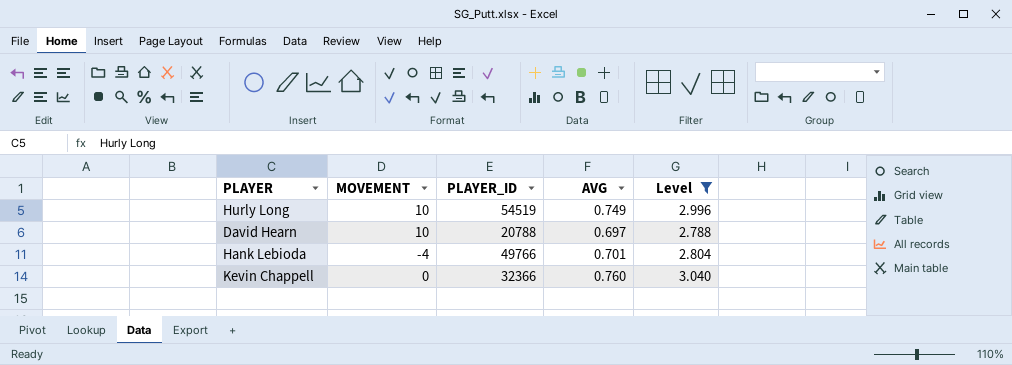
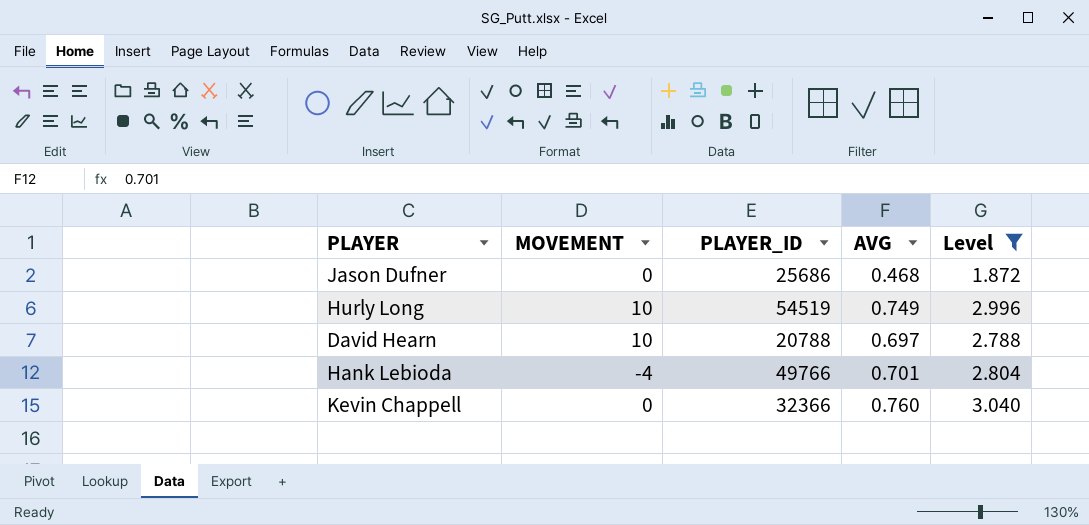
row Jason Dufner: none -> 0 | 25686 | 0.468 | 1.872

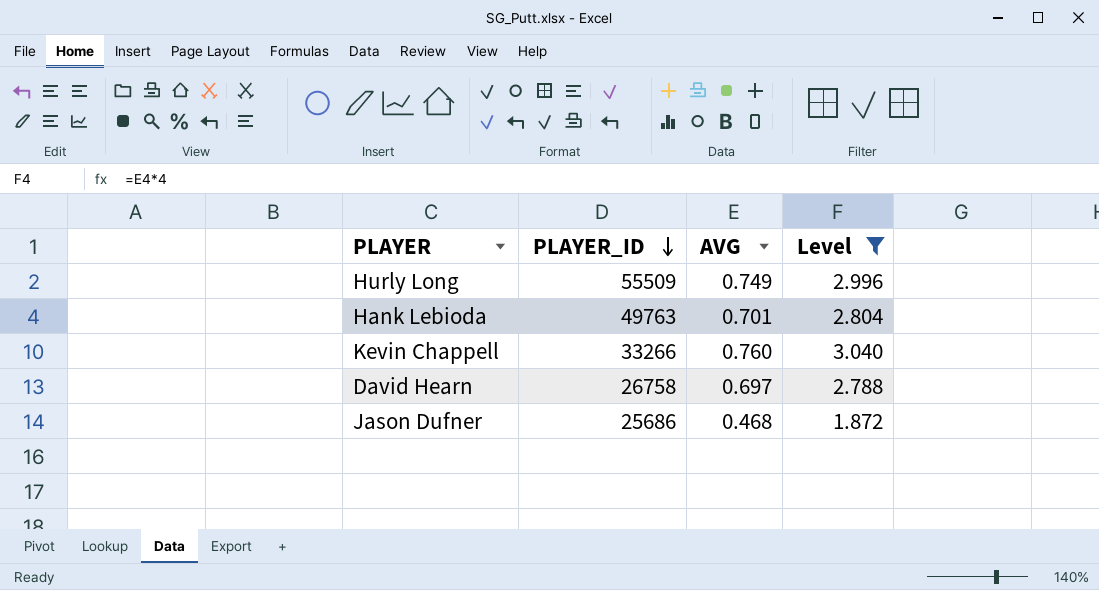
row order: none -> PLAYER_ID descending
column MOVEMENT | position: 2 -> none
Hurly Long | PLAYER_ID: 54519 -> 55509
Hank Lebioda | PLAYER_ID: 49766 -> 49763
Kevin Chappell | PLAYER_ID: 32366 -> 33266
David Hearn | PLAYER_ID: 20788 -> 26758

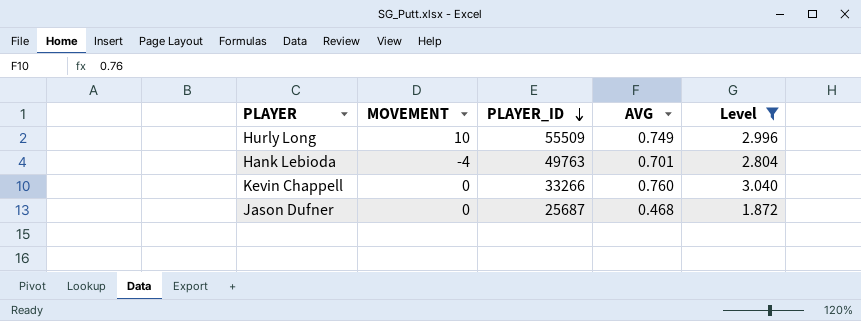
column MOVEMENT | position: none -> 2
row David Hearn: 26758 | 0.697 | 2.788 -> none
Jason Dufner | PLAYER_ID: 25686 -> 25687

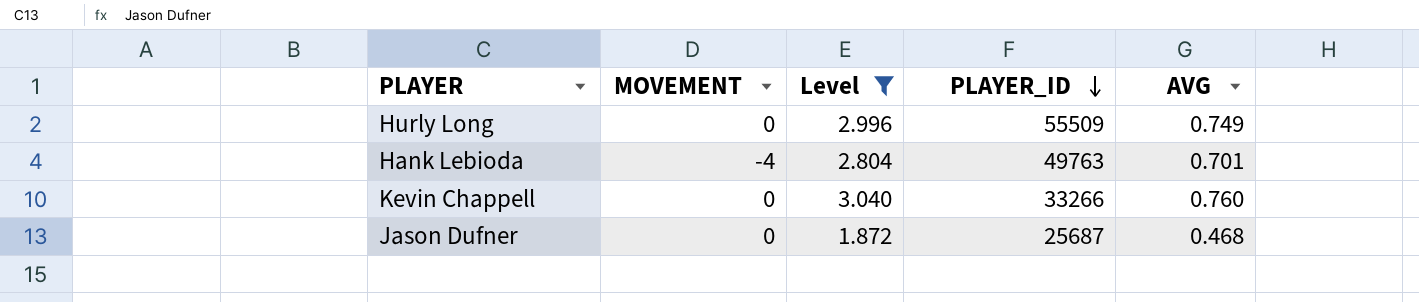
column Level | position: 5 -> 3
Hurly Long | MOVEMENT: 10 -> 0

